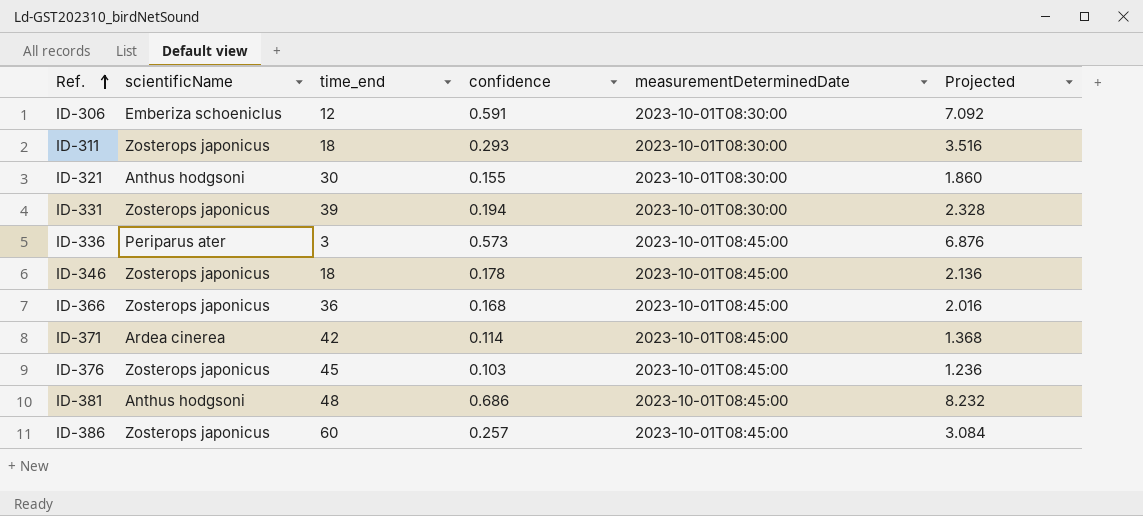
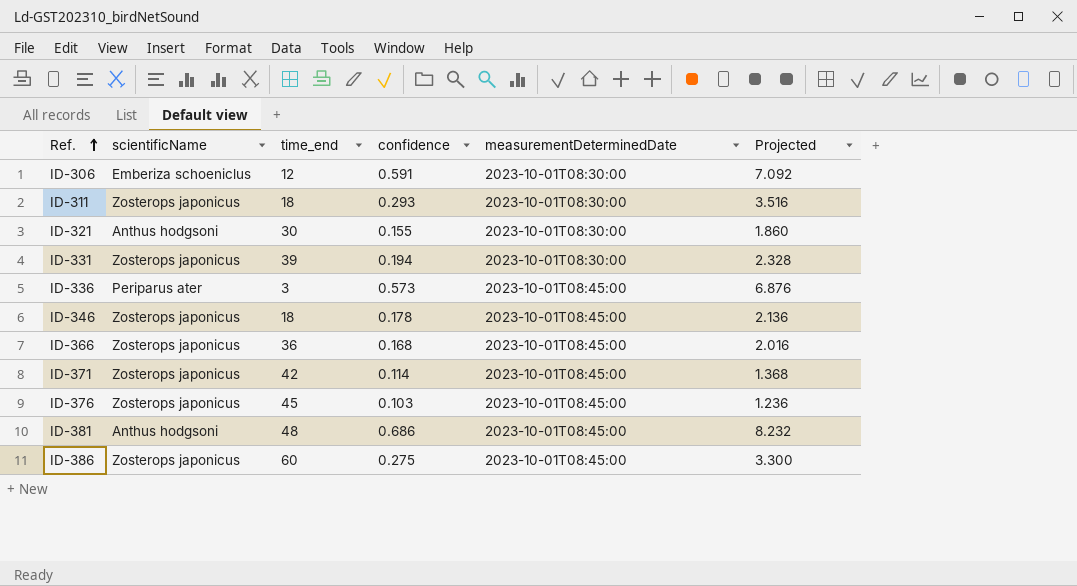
ID-371 | scientificName: Ardea cinerea -> Zosterops japonicus
ID-386 | confidence: 0.257 -> 0.275
ID-386 | Projected: 3.084 -> 3.300

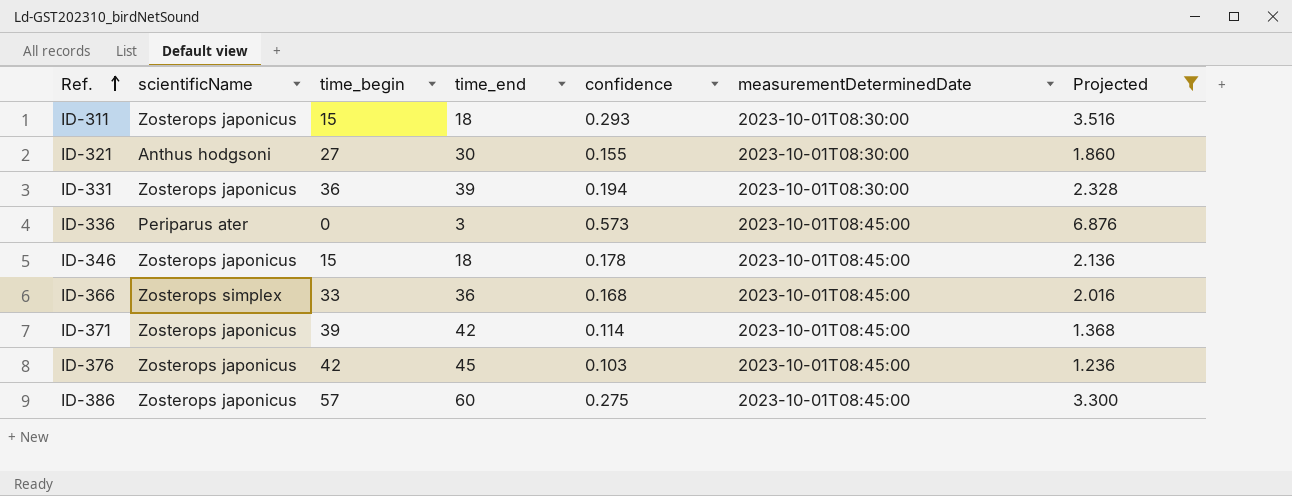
filter: none -> Projected <= 6.876
column time_begin | position: none -> 3
ID-366 | scientificName: Zosterops japonicus -> Zosterops simplex

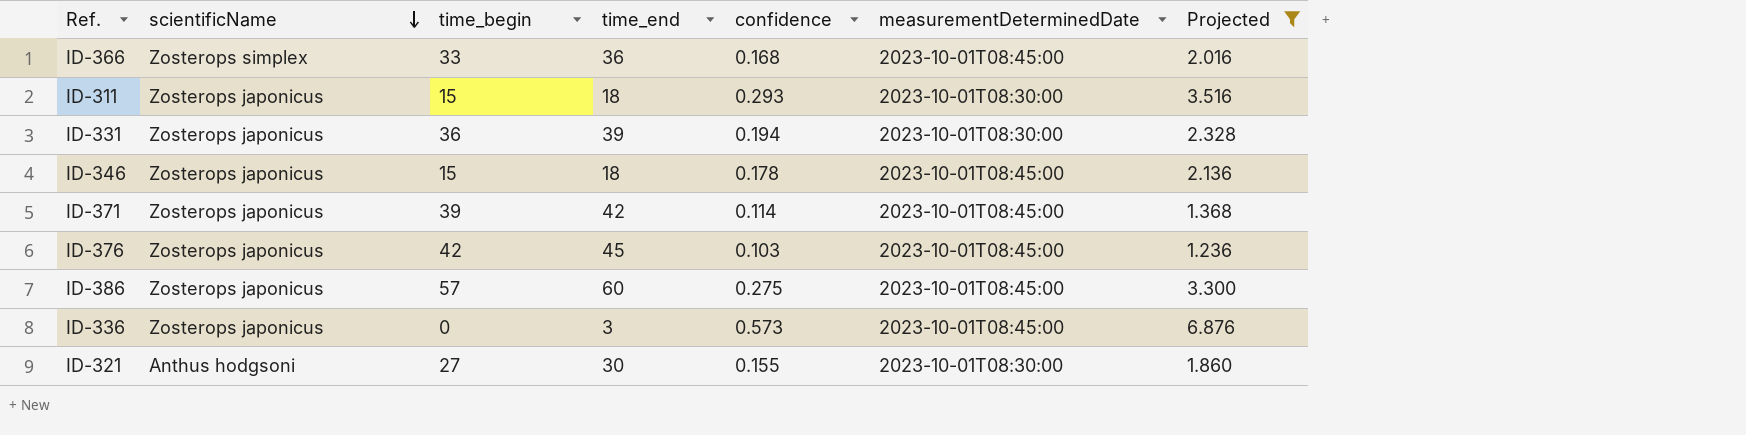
row order: Ref. ascending -> scientificName descending
ID-336 | scientificName: Periparus ater -> Zosterops japonicus

